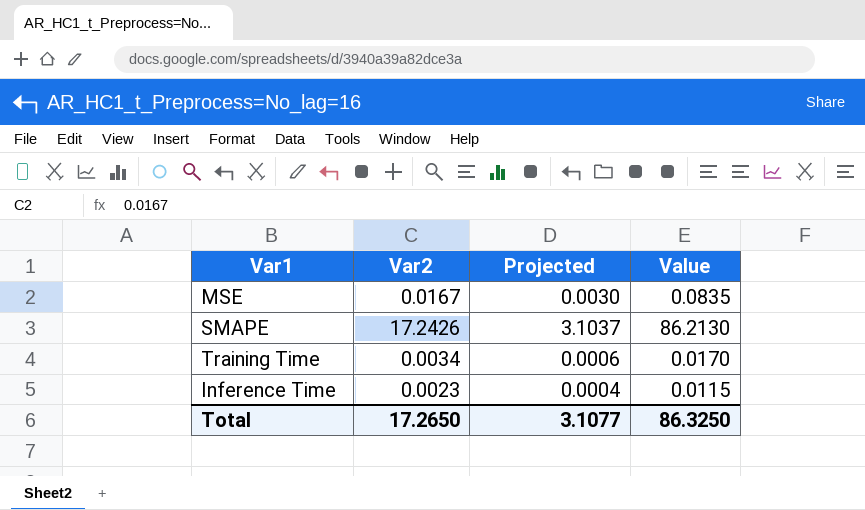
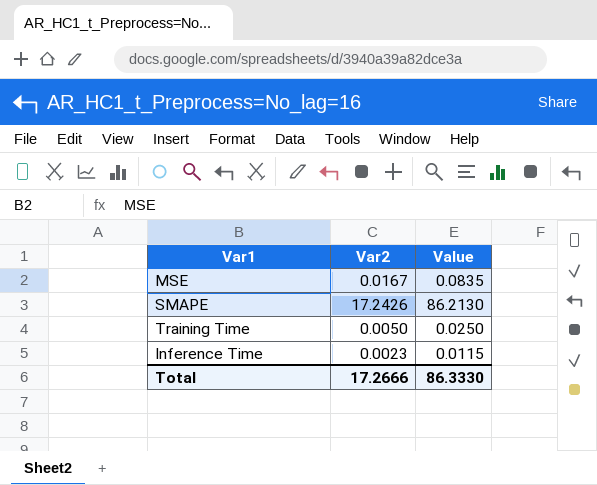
column Projected | formula: [Var2] * 0.18 -> none
Training Time | Var2: 0.0034 -> 0.0050
Training Time | Value: 0.0170 -> 0.0250
Total | Var2: 17.2650 -> 17.2666
Total | Value: 86.3250 -> 86.3330

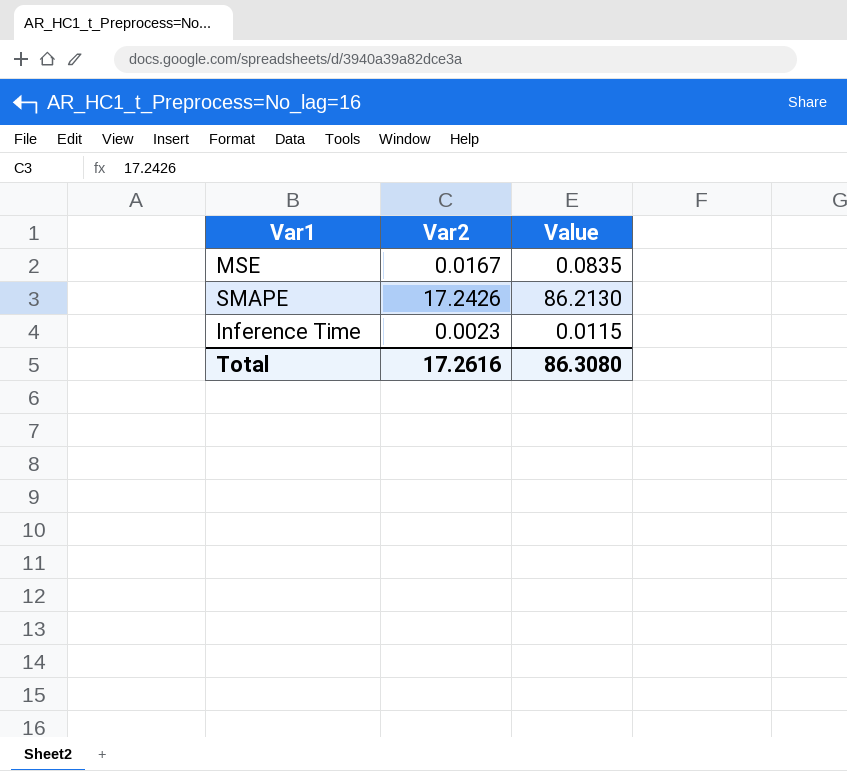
row Training Time: 0.0050 | 0.0250 -> none
Total | Var2: 17.2666 -> 17.2616
Total | Value: 86.3330 -> 86.3080

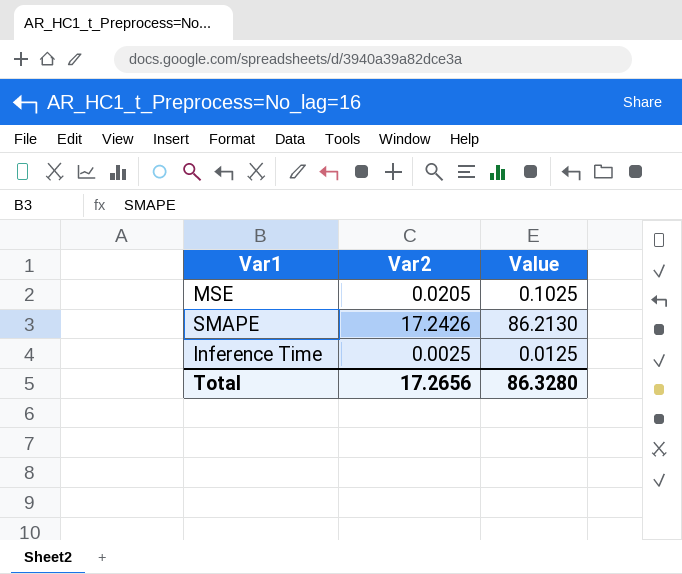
MSE | Var2: 0.0167 -> 0.0205
MSE | Value: 0.0835 -> 0.1025
Inference Time | Var2: 0.0023 -> 0.0025
Inference Time | Value: 0.0115 -> 0.0125
Total | Var2: 17.2616 -> 17.2656
Total | Value: 86.3080 -> 86.3280

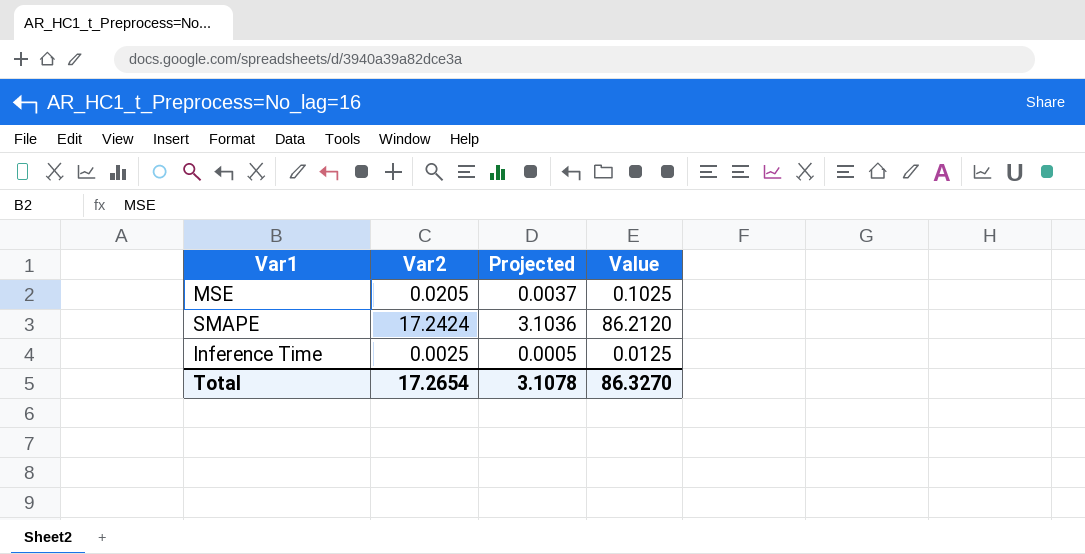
column Projected | formula: none -> [Var2] * 0.18
SMAPE | Var2: 17.2426 -> 17.2424
SMAPE | Value: 86.2130 -> 86.2120
Total | Var2: 17.2656 -> 17.2654
Total | Value: 86.3280 -> 86.3270

